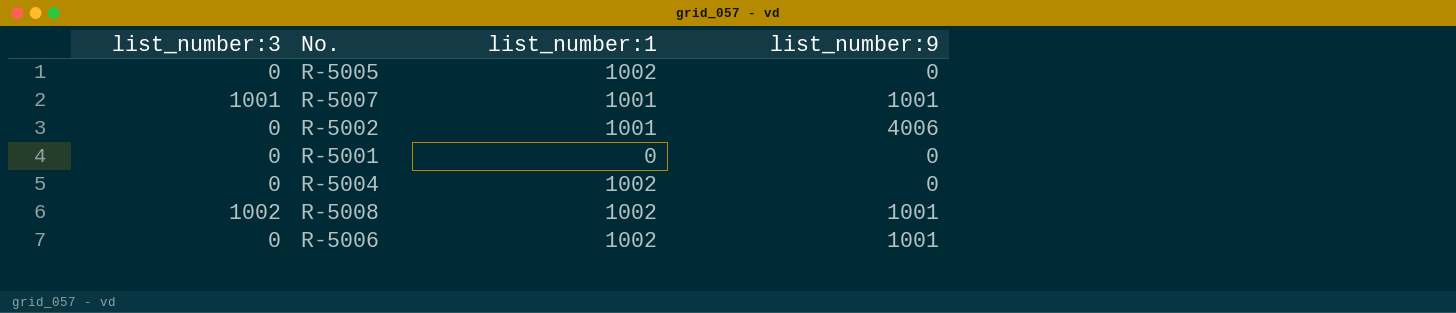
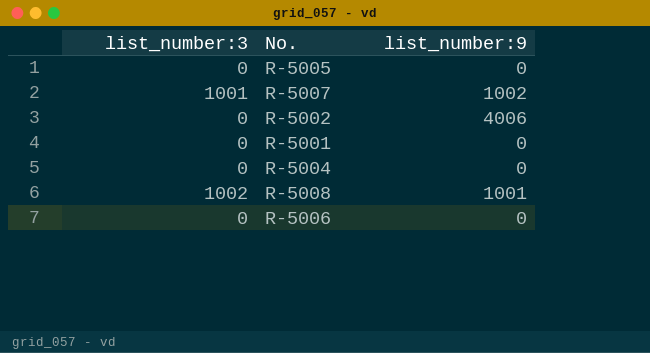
column list_number:1 | position: 3 -> none
R-5007 | list_number:9: 1001 -> 1002
R-5006 | list_number:9: 1001 -> 0

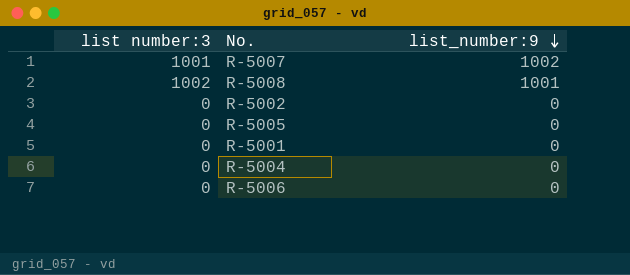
row order: none -> list_number:9 descending
column name: list_number:3 -> list number:3
R-5002 | list_number:9: 4006 -> 0

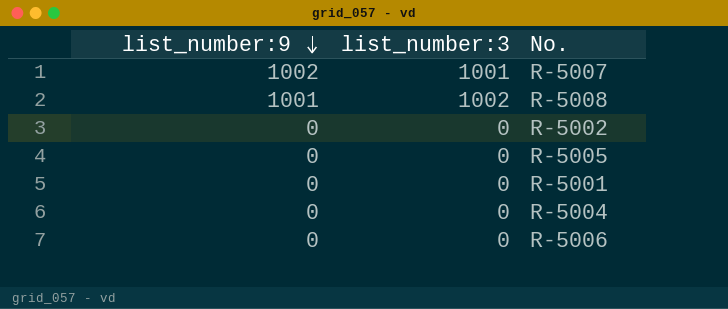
column list_number:9 | position: 3 -> 1
column name: list number:3 -> list_number:3

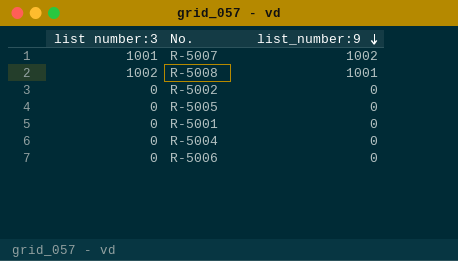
column name: list_number:3 -> list number:3
column list_number:9 | position: 1 -> 3

